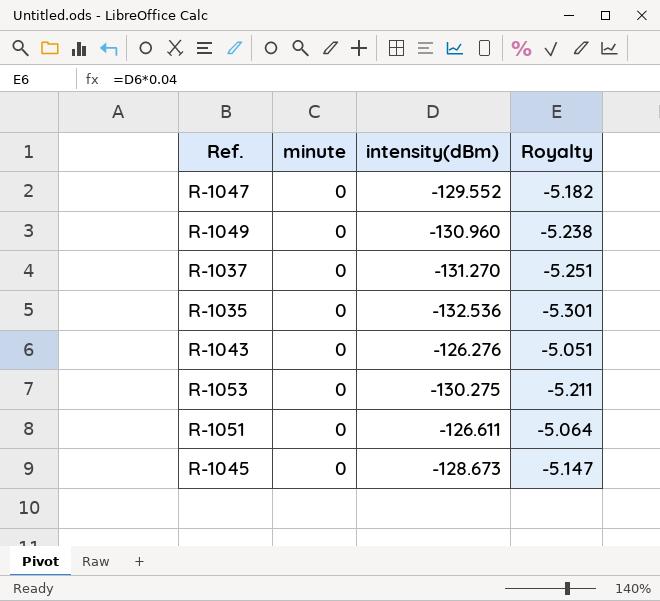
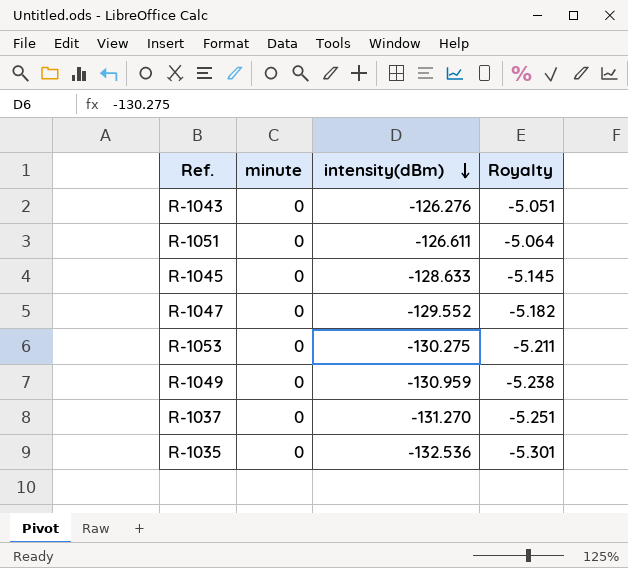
row order: none -> intensity(dBm) descending
R-1045 | intensity(dBm): -128.673 -> -128.633
R-1045 | Royalty: -5.147 -> -5.145
R-1049 | intensity(dBm): -130.960 -> -130.959

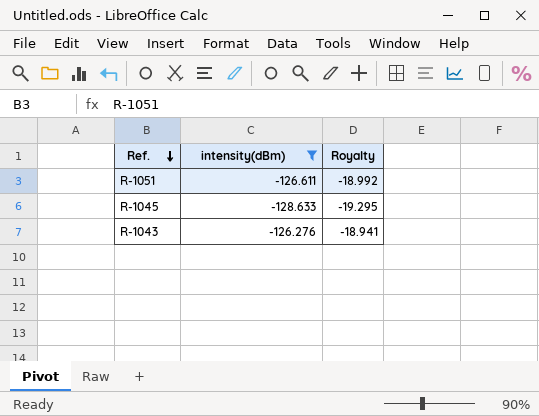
filter: none -> intensity(dBm) >= -128.633
row order: intensity(dBm) descending -> Ref. descending
column minute | position: 2 -> none
column Royalty | formula: [intensity(dBm)] * 0.04 -> [intensity(dBm)] * 0.15

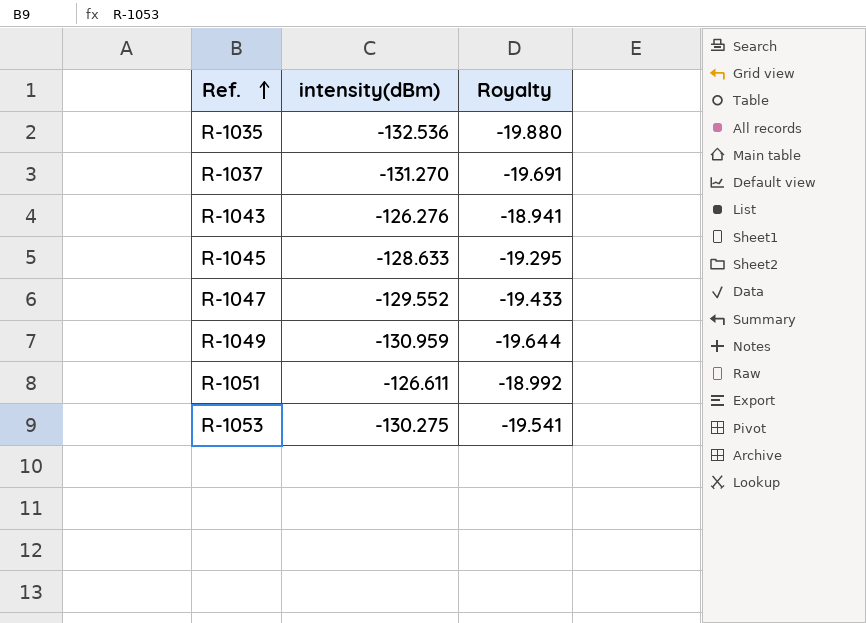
filter: intensity(dBm) >= -128.633 -> none
row order: Ref. descending -> Ref. ascending

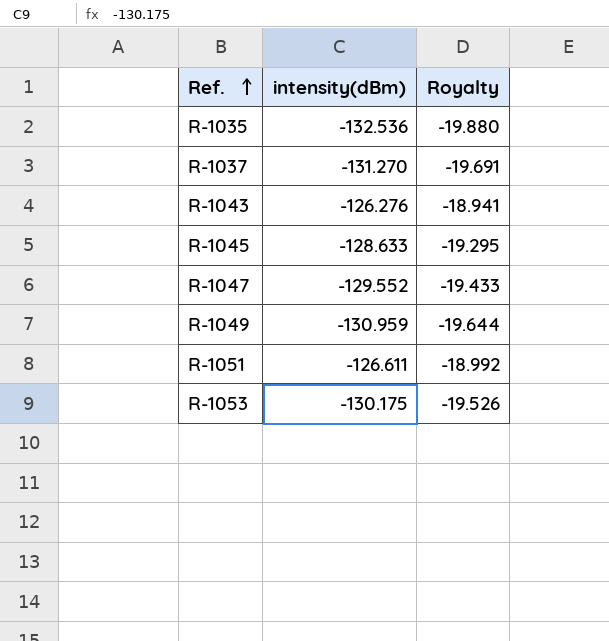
R-1053 | intensity(dBm): -130.275 -> -130.175
R-1053 | Royalty: -19.541 -> -19.526

